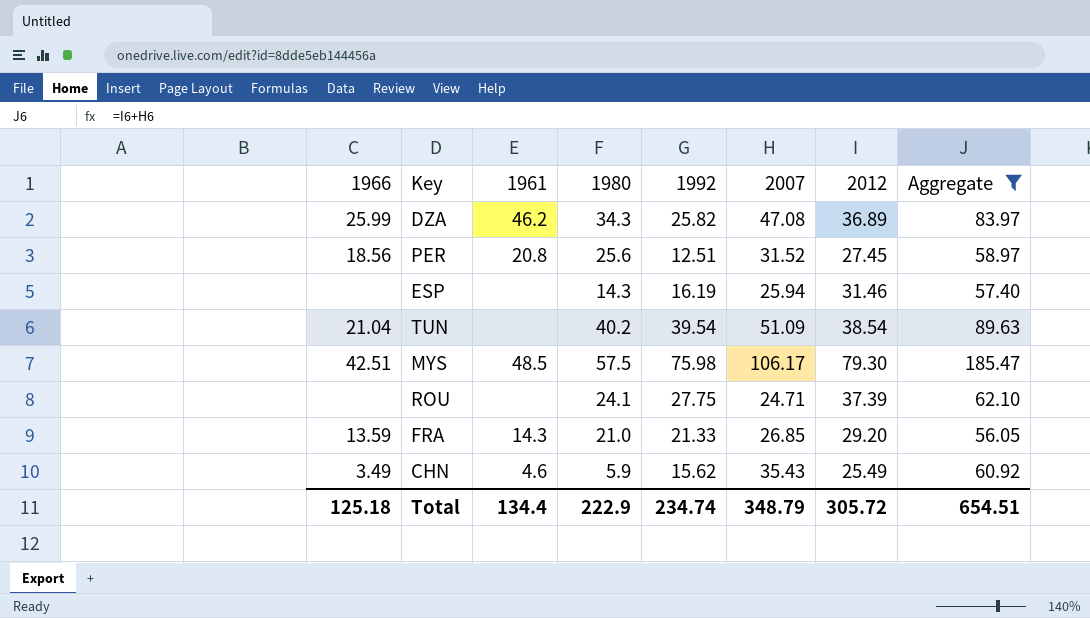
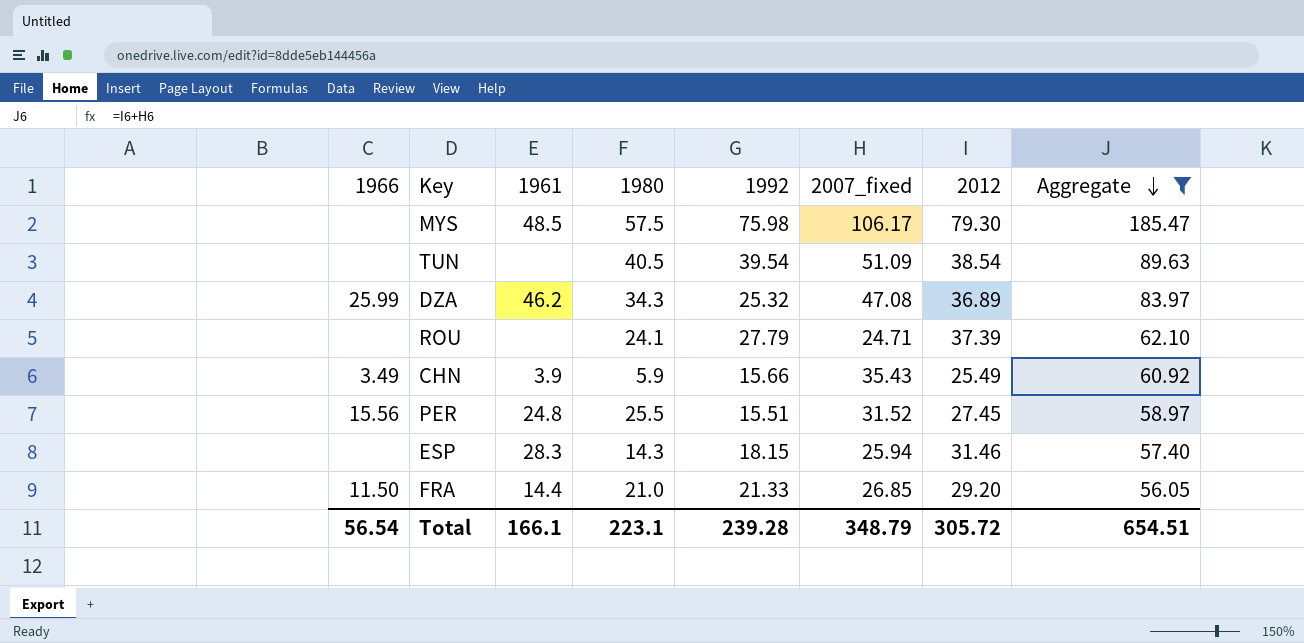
row order: none -> Aggregate descending
column name: 2007 -> 2007_fixed
MYS | 1966: 42.51 -> none
TUN | 1966: 21.04 -> none
TUN | 1980: 40.2 -> 40.5
DZA | 1992: 25.82 -> 25.32
ROU | 1992: 27.75 -> 27.79
CHN | 1961: 4.6 -> 3.9
CHN | 1992: 15.62 -> 15.66
PER | 1966: 18.56 -> 15.56
PER | 1961: 20.8 -> 24.8
PER | 1980: 25.6 -> 25.5
PER | 1992: 12.51 -> 15.51
ESP | 1961: none -> 28.3
ESP | 1992: 16.19 -> 18.15
FRA | 1966: 13.59 -> 11.50
FRA | 1961: 14.3 -> 14.4
Total | 1966: 125.18 -> 56.54
Total | 1961: 134.4 -> 166.1
Total | 1980: 222.9 -> 223.1
Total | 1992: 234.74 -> 239.28

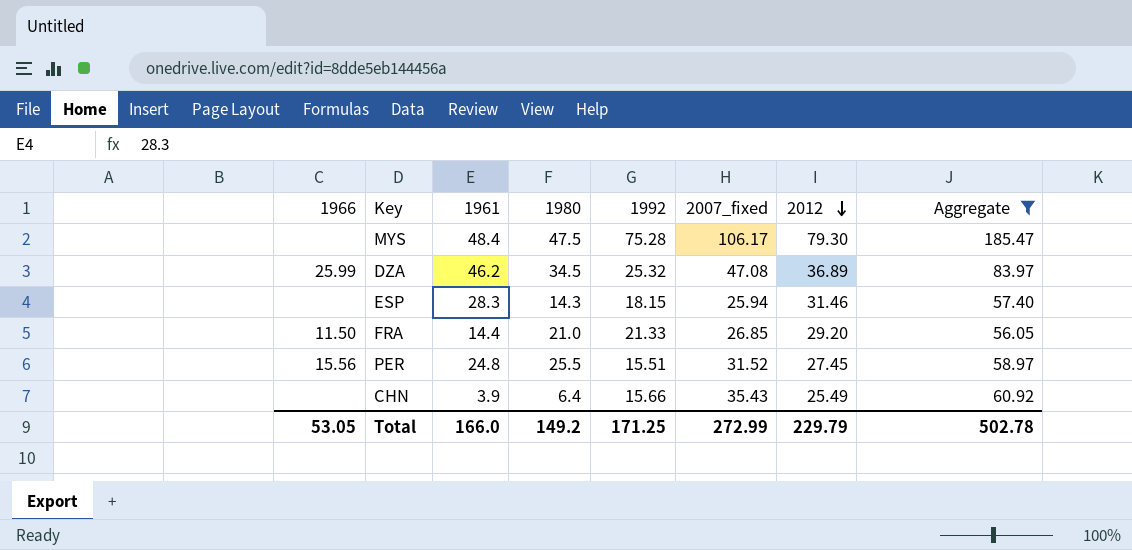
row order: Aggregate descending -> 2012 descending
row TUN: none | none | 40.5 | 39.54 | 51.09 | 38.54 | 89.63 -> none
row ROU: none | none | 24.1 | 27.79 | 24.71 | 37.39 | 62.10 -> none
MYS | 1961: 48.5 -> 48.4
MYS | 1980: 57.5 -> 47.5
MYS | 1992: 75.98 -> 75.28
DZA | 1980: 34.3 -> 34.5
CHN | 1966: 3.49 -> none
CHN | 1980: 5.9 -> 6.4
Total | 1966: 56.54 -> 53.05
Total | 1961: 166.1 -> 166.0
Total | 1980: 223.1 -> 149.2
Total | 1992: 239.28 -> 171.25
Total | 2007_fixed: 348.79 -> 272.99
Total | 2012: 305.72 -> 229.79
Total | Aggregate: 654.51 -> 502.78

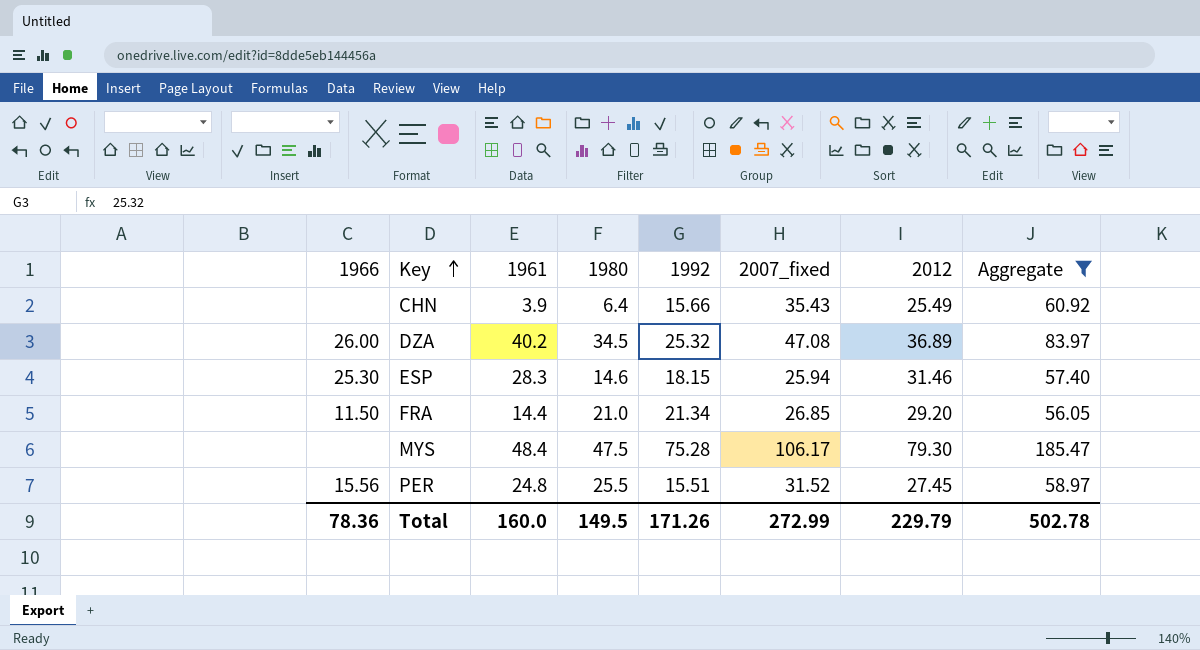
row order: 2012 descending -> Key ascending
DZA | 1966: 25.99 -> 26.00
DZA | 1961: 46.2 -> 40.2
ESP | 1966: none -> 25.30
ESP | 1980: 14.3 -> 14.6
FRA | 1992: 21.33 -> 21.34
Total | 1966: 53.05 -> 78.36
Total | 1961: 166.0 -> 160.0
Total | 1980: 149.2 -> 149.5
Total | 1992: 171.25 -> 171.26

